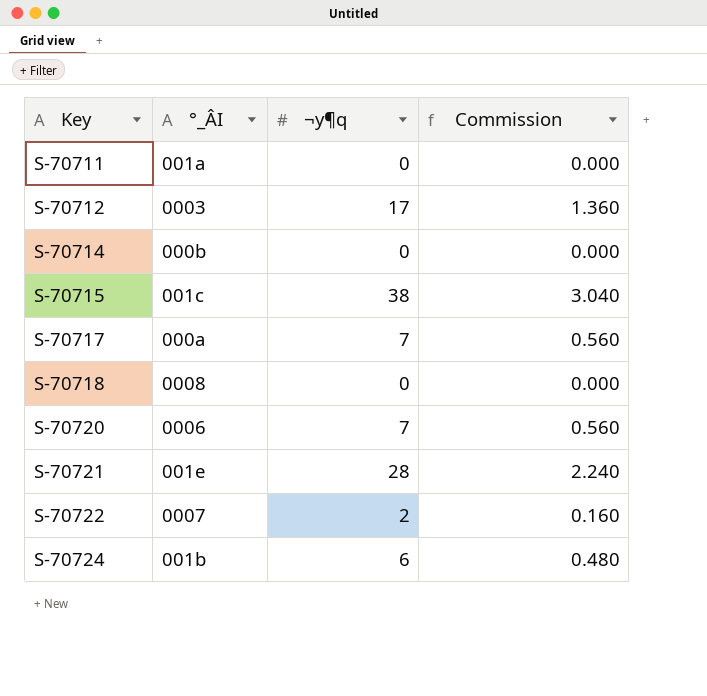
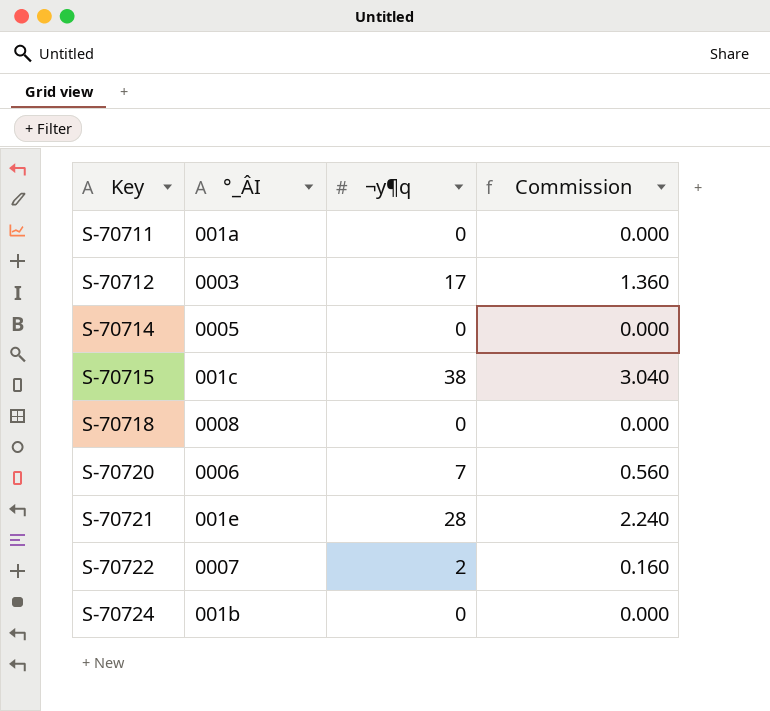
row S-70717: 000a | 7 | 0.560 -> none
S-70714 | °_ÂI: 000b -> 0005
S-70724 | ¬y¶q: 6 -> 0
S-70724 | Commission: 0.480 -> 0.000

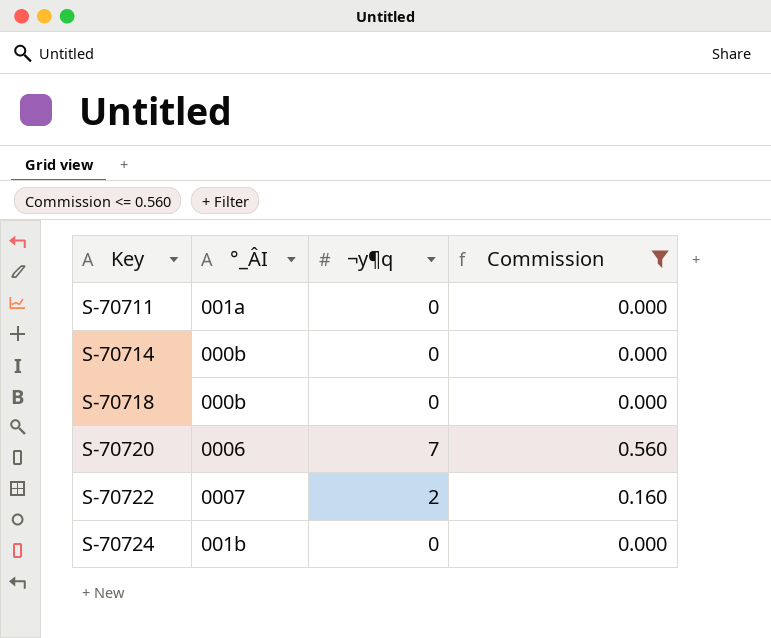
filter: none -> Commission <= 0.560
S-70714 | °_ÂI: 0005 -> 000b
S-70718 | °_ÂI: 0008 -> 000b

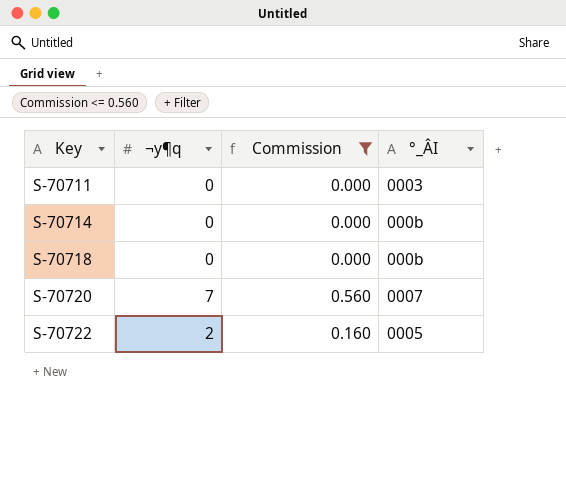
column °_ÂI | position: 2 -> 4
row S-70724: 001b | 0 | 0.000 -> none
S-70711 | °_ÂI: 001a -> 0003
S-70720 | °_ÂI: 0006 -> 0007
S-70722 | °_ÂI: 0007 -> 0005

